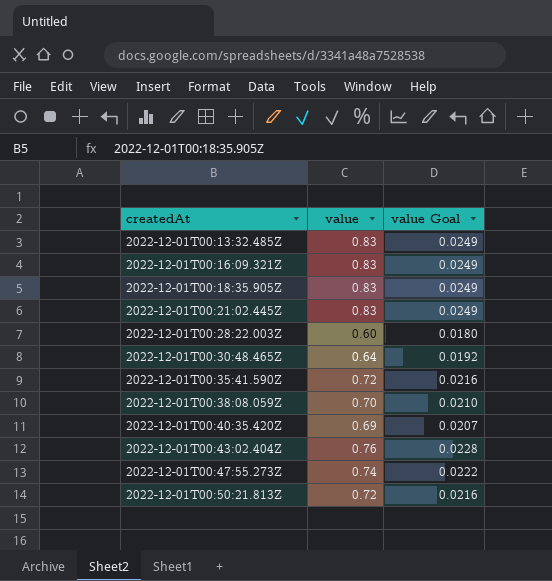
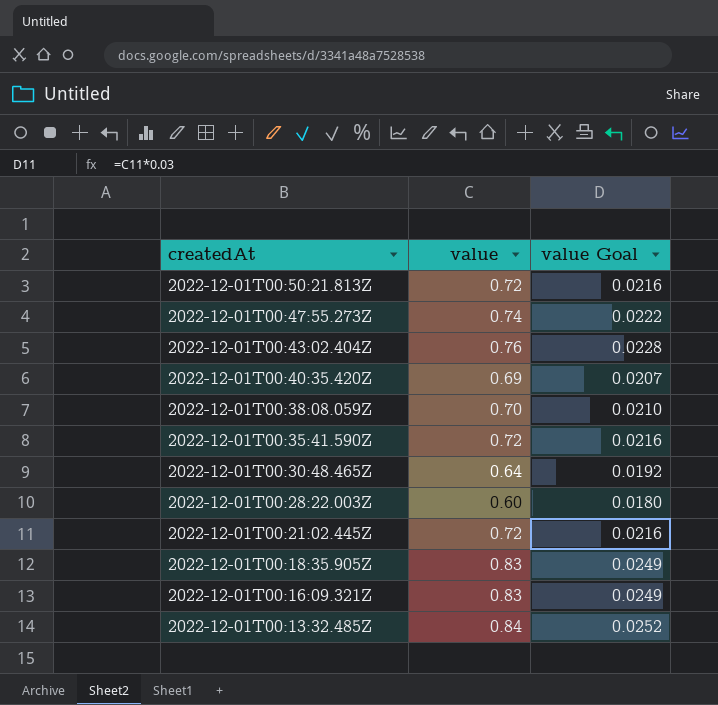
row order: createdAt ascending -> createdAt descending
2022-12-01T00:21:02.445Z | value: 0.83 -> 0.72
2022-12-01T00:21:02.445Z | value Goal: 0.0249 -> 0.0216
2022-12-01T00:13:32.485Z | value: 0.83 -> 0.84
2022-12-01T00:13:32.485Z | value Goal: 0.0249 -> 0.0252

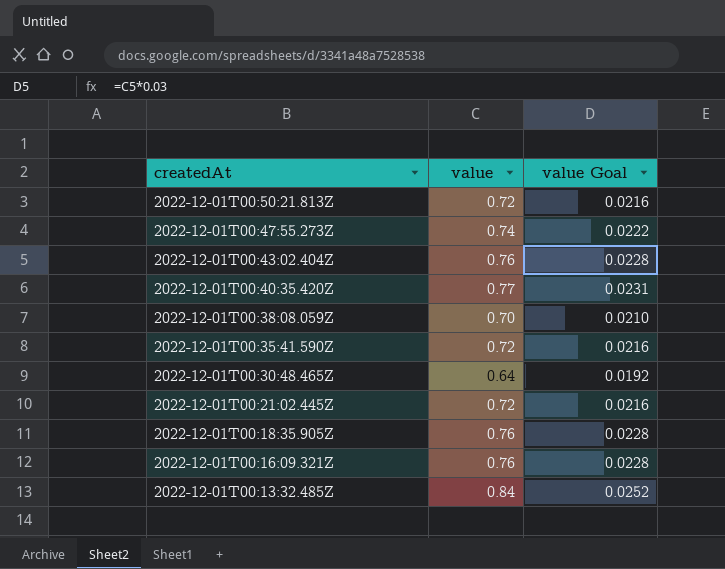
row 2022-12-01T00:28:22.003Z: 0.60 | 0.0180 -> none
2022-12-01T00:40:35.420Z | value: 0.69 -> 0.77
2022-12-01T00:40:35.420Z | value Goal: 0.0207 -> 0.0231
2022-12-01T00:18:35.905Z | value: 0.83 -> 0.76
2022-12-01T00:18:35.905Z | value Goal: 0.0249 -> 0.0228
2022-12-01T00:16:09.321Z | value: 0.83 -> 0.76
2022-12-01T00:16:09.321Z | value Goal: 0.0249 -> 0.0228

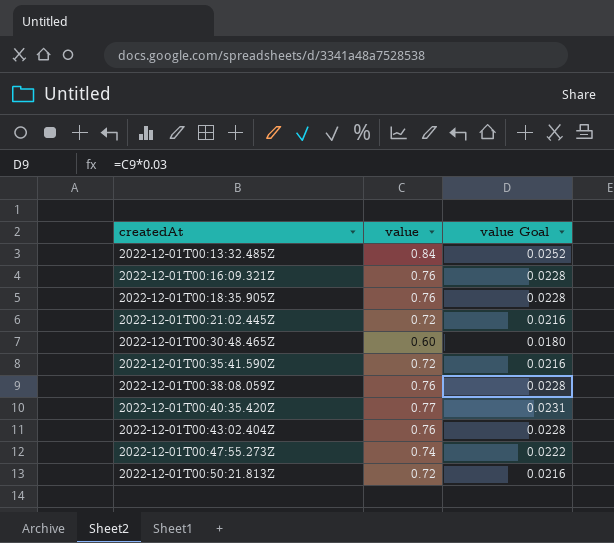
row order: createdAt descending -> createdAt ascending
2022-12-01T00:30:48.465Z | value: 0.64 -> 0.60
2022-12-01T00:30:48.465Z | value Goal: 0.0192 -> 0.0180
2022-12-01T00:38:08.059Z | value: 0.70 -> 0.76
2022-12-01T00:38:08.059Z | value Goal: 0.0210 -> 0.0228

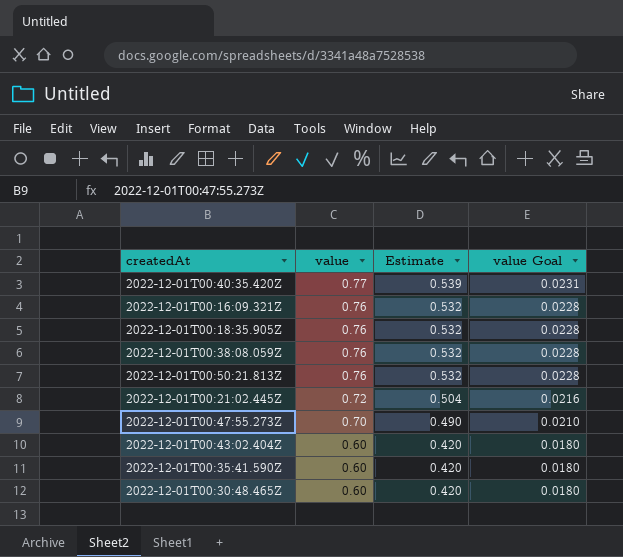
row order: createdAt ascending -> value descending
column Estimate | formula: none -> [value] * 0.7
row 2022-12-01T00:13:32.485Z: 0.84 | 0.0252 -> none
2022-12-01T00:50:21.813Z | value: 0.72 -> 0.76
2022-12-01T00:50:21.813Z | value Goal: 0.0216 -> 0.0228
2022-12-01T00:47:55.273Z | value: 0.74 -> 0.70
2022-12-01T00:47:55.273Z | value Goal: 0.0222 -> 0.0210
2022-12-01T00:43:02.404Z | value: 0.76 -> 0.60
2022-12-01T00:43:02.404Z | value Goal: 0.0228 -> 0.0180
2022-12-01T00:35:41.590Z | value: 0.72 -> 0.60
2022-12-01T00:35:41.590Z | value Goal: 0.0216 -> 0.0180

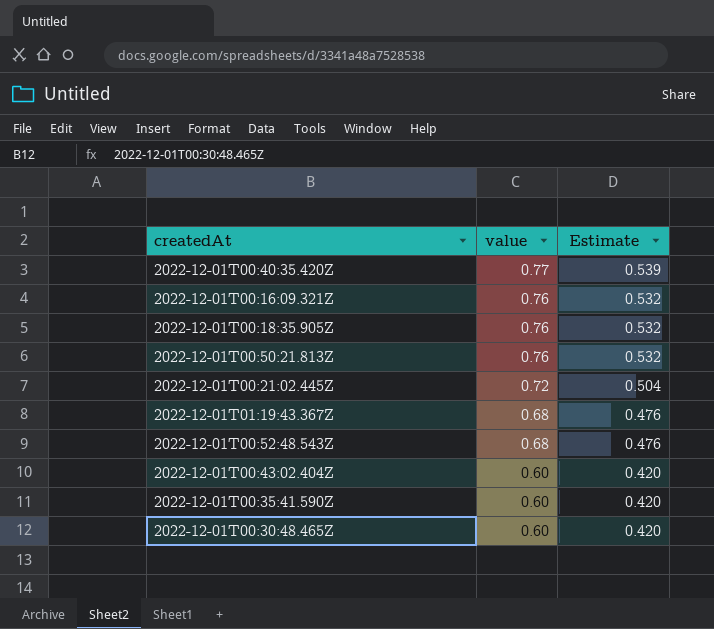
column value Goal | formula: [value] * 0.03 -> none
row 2022-12-01T00:38:08.059Z: 0.76 | 0.532 | 0.0228 -> none
row 2022-12-01T00:47:55.273Z: 0.70 | 0.490 | 0.0210 -> none
row 2022-12-01T01:19:43.367Z: none -> 0.68 | 0.476
row 2022-12-01T00:52:48.543Z: none -> 0.68 | 0.476

